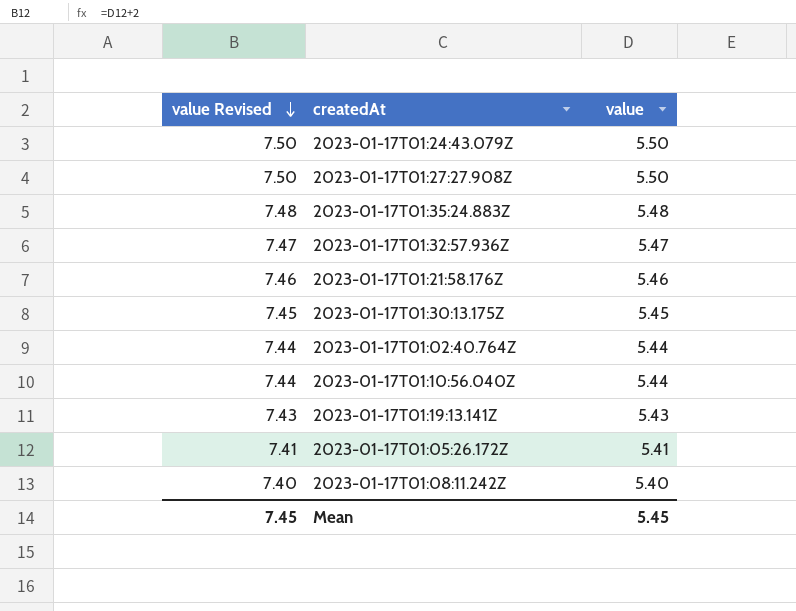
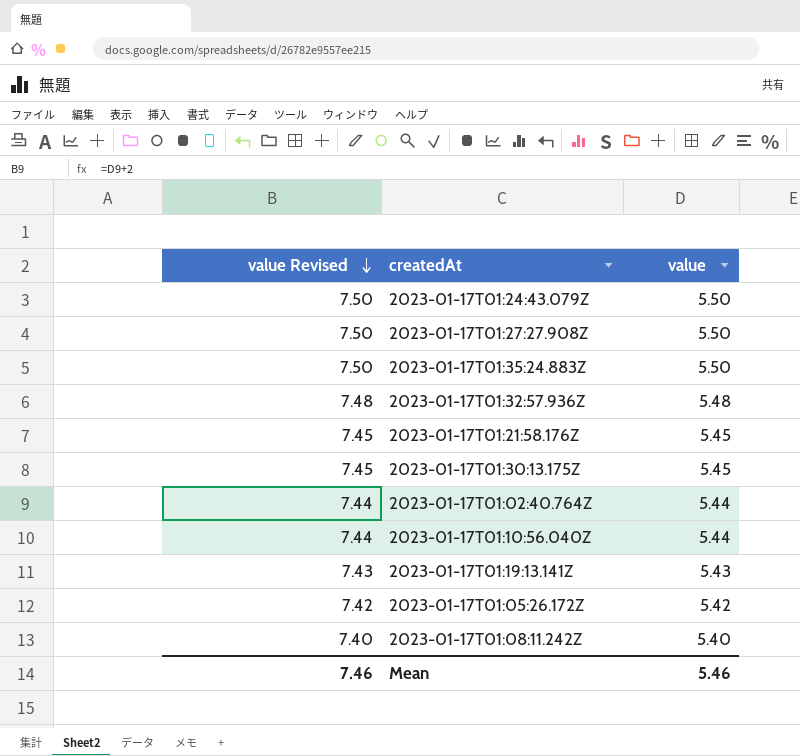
2023-01-17T01:35:24.883Z | value Revised: 7.48 -> 7.50
2023-01-17T01:35:24.883Z | value: 5.48 -> 5.50
2023-01-17T01:32:57.936Z | value Revised: 7.47 -> 7.48
2023-01-17T01:32:57.936Z | value: 5.47 -> 5.48
2023-01-17T01:21:58.176Z | value Revised: 7.46 -> 7.45
2023-01-17T01:21:58.176Z | value: 5.46 -> 5.45
2023-01-17T01:05:26.172Z | value Revised: 7.41 -> 7.42
2023-01-17T01:05:26.172Z | value: 5.41 -> 5.42
Mean | value Revised: 7.45 -> 7.46
Mean | value: 5.45 -> 5.46

